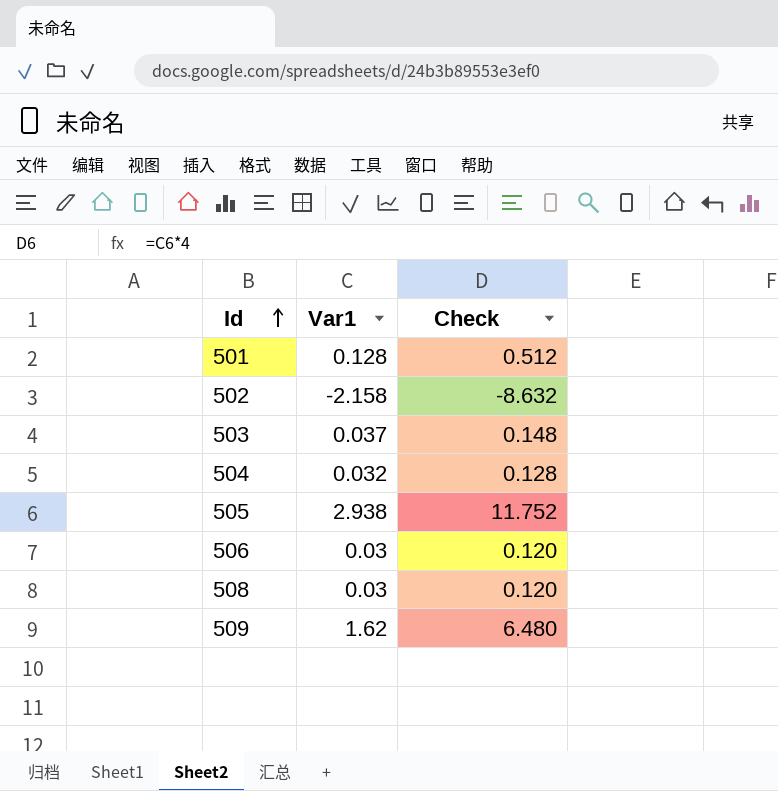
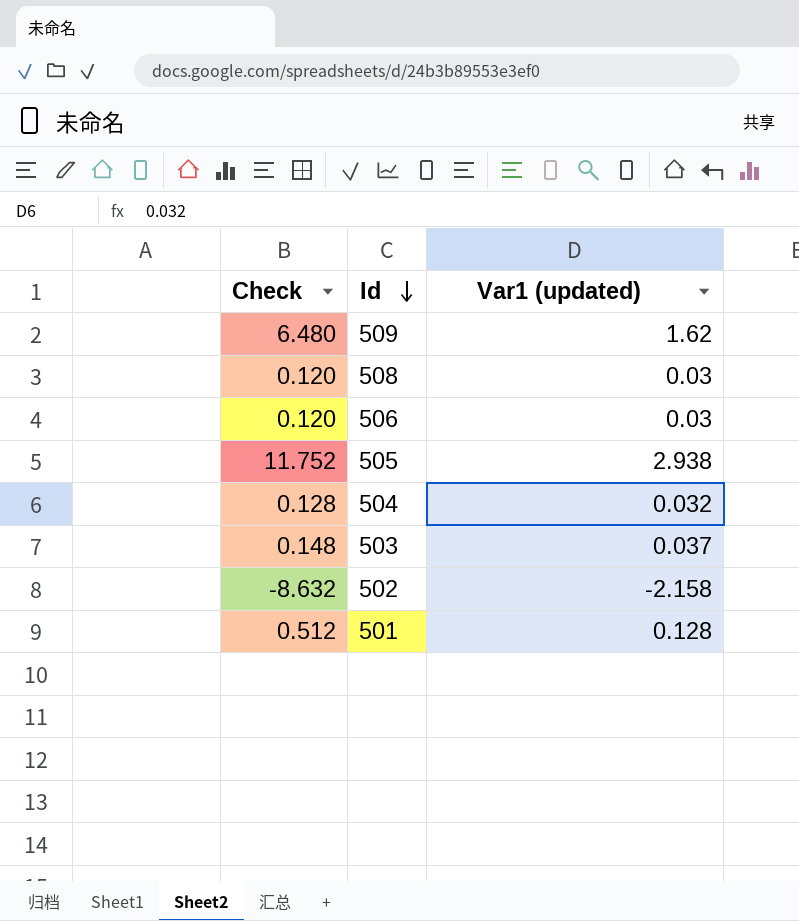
row order: Id ascending -> Id descending
column Check | position: 3 -> 1
column name: Var1 -> Var1 (updated)

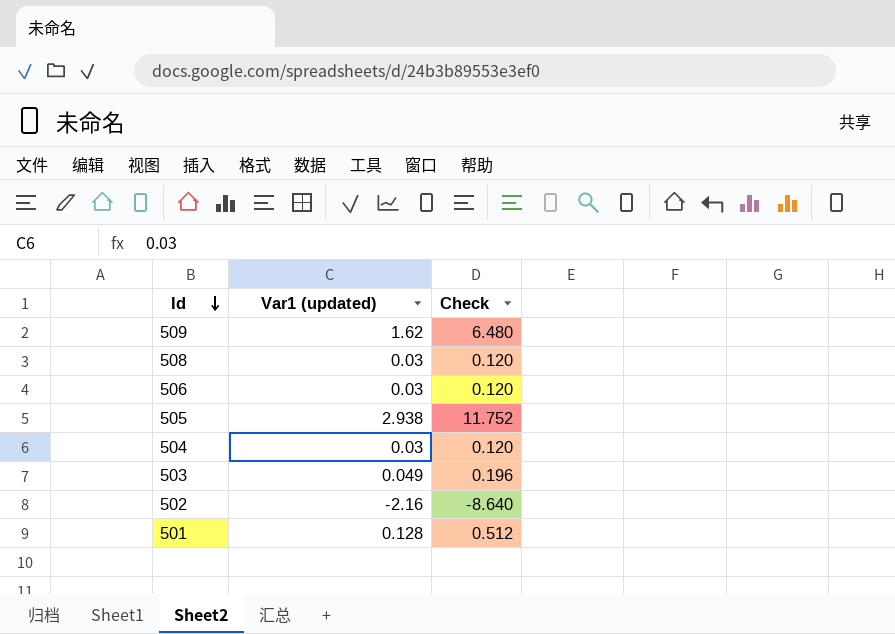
column Check | position: 1 -> 3
504 | Var1 (updated): 0.032 -> 0.03
504 | Check: 0.128 -> 0.120
503 | Var1 (updated): 0.037 -> 0.049
503 | Check: 0.148 -> 0.196
502 | Var1 (updated): -2.158 -> -2.16
502 | Check: -8.632 -> -8.640

